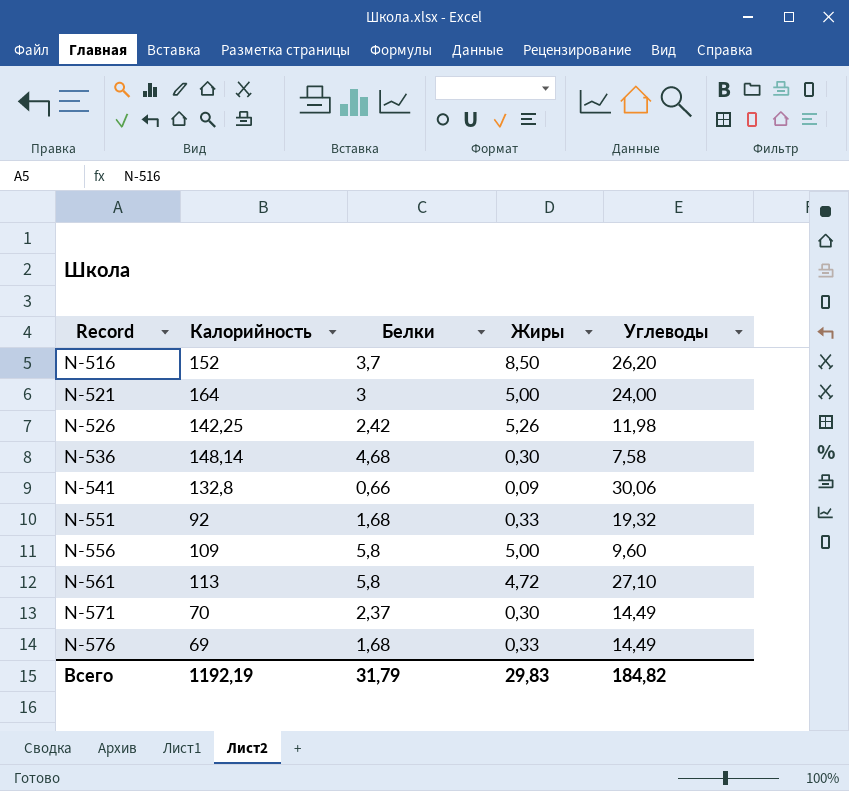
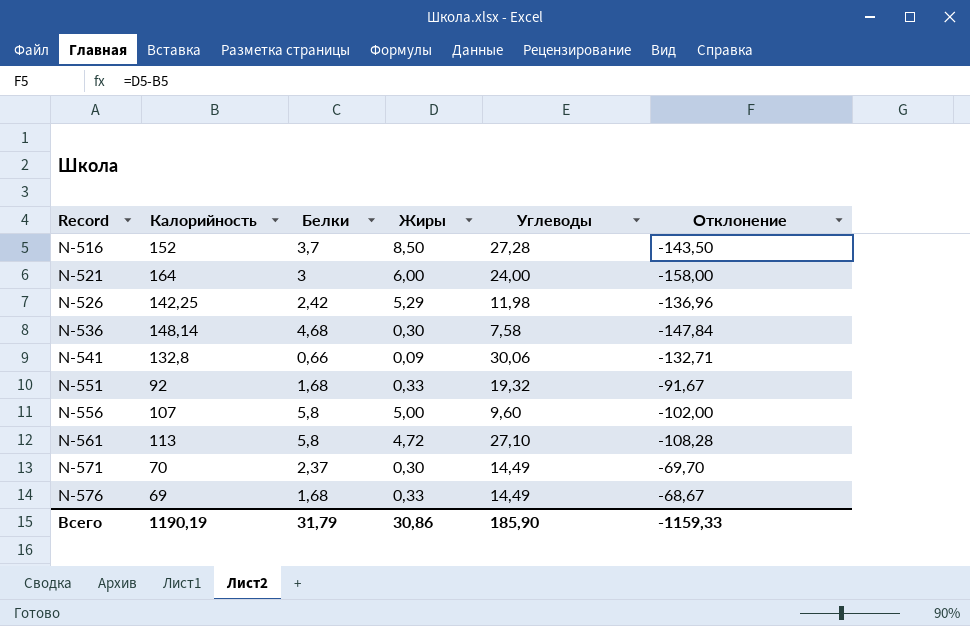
column Отклонение | formula: none -> [Жиры] - [Калорийность]
N-516 | Углеводы: 26,20 -> 27,28
N-521 | Жиры: 5,00 -> 6,00
N-526 | Жиры: 5,26 -> 5,29
N-556 | Калорийность: 109 -> 107
Всего | Калорийность: 1192,19 -> 1190,19
Всего | Жиры: 29,83 -> 30,86
Всего | Углеводы: 184,82 -> 185,90

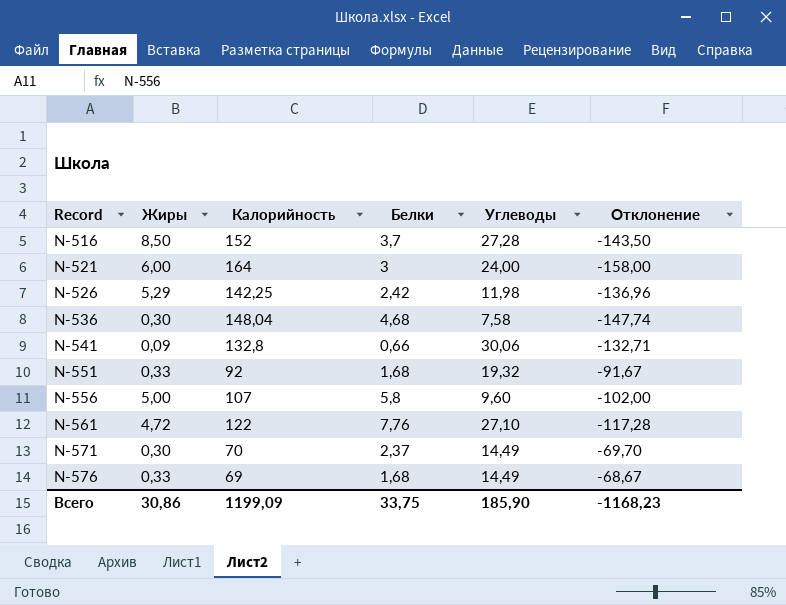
column Жиры | position: 4 -> 2
N-536 | Калорийность: 148,14 -> 148,04
N-536 | Отклонение: -147,84 -> -147,74
N-561 | Калорийность: 113 -> 122
N-561 | Белки: 5,8 -> 7,76
N-561 | Отклонение: -108,28 -> -117,28
Всего | Калорийность: 1190,19 -> 1199,09
Всего | Белки: 31,79 -> 33,75
Всего | Отклонение: -1159,33 -> -1168,23

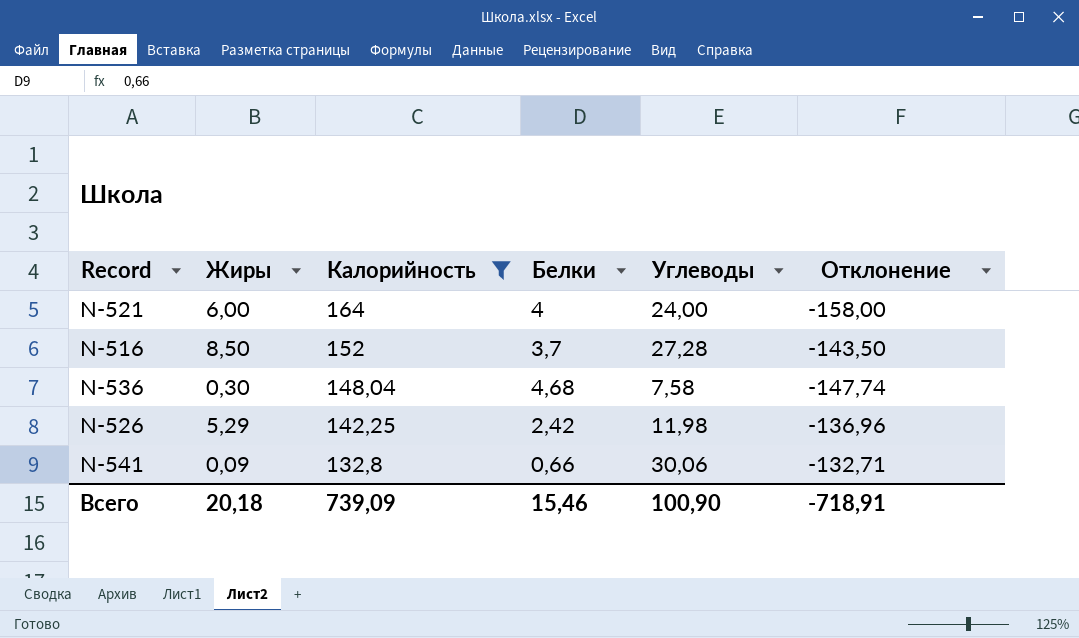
filter: none -> Калорийность >= 132,8
row order: Record ascending -> Калорийность descending
N-521 | Белки: 3 -> 4
Всего | Жиры: 30,86 -> 20,18
Всего | Калорийность: 1199,09 -> 739,09
Всего | Белки: 33,75 -> 15,46
Всего | Углеводы: 185,90 -> 100,90
Всего | Отклонение: -1168,23 -> -718,91

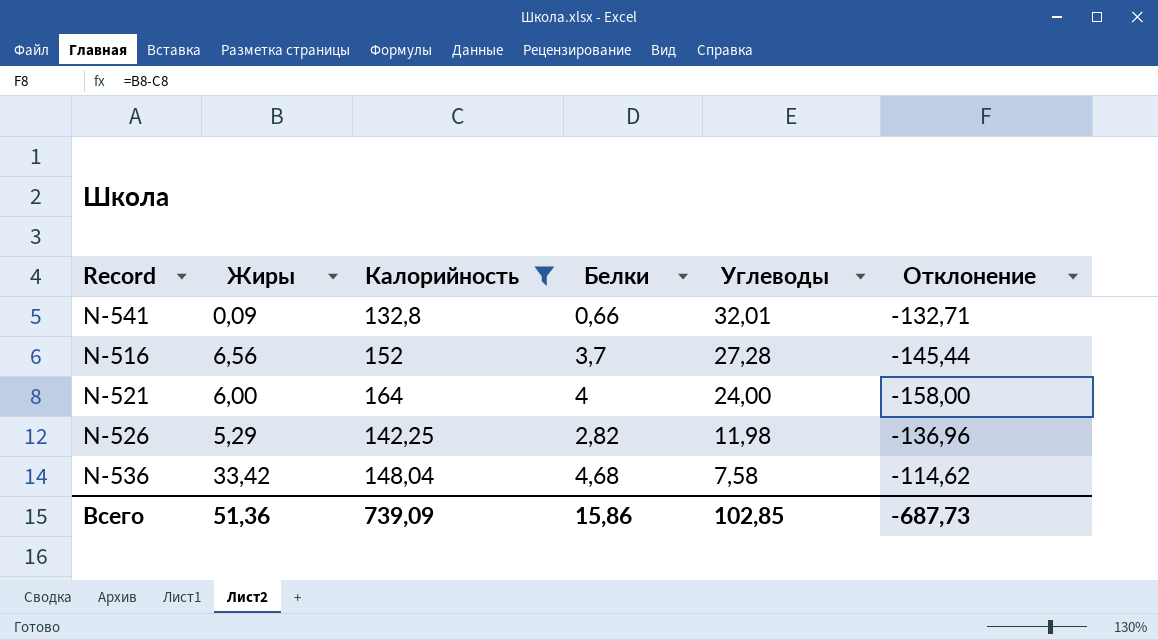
row order: Калорийность descending -> Углеводы descending
N-541 | Углеводы: 30,06 -> 32,01
N-516 | Жиры: 8,50 -> 6,56
N-516 | Отклонение: -143,50 -> -145,44
N-526 | Белки: 2,42 -> 2,82
N-536 | Жиры: 0,30 -> 33,42
N-536 | Отклонение: -147,74 -> -114,62
Всего | Жиры: 20,18 -> 51,36
Всего | Белки: 15,46 -> 15,86
Всего | Углеводы: 100,90 -> 102,85
Всего | Отклонение: -718,91 -> -687,73

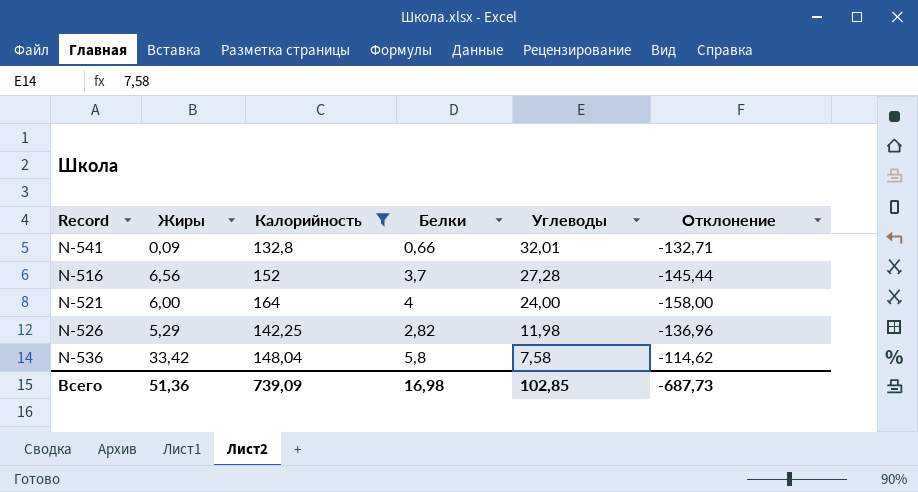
N-536 | Белки: 4,68 -> 5,8
Всего | Белки: 15,86 -> 16,98

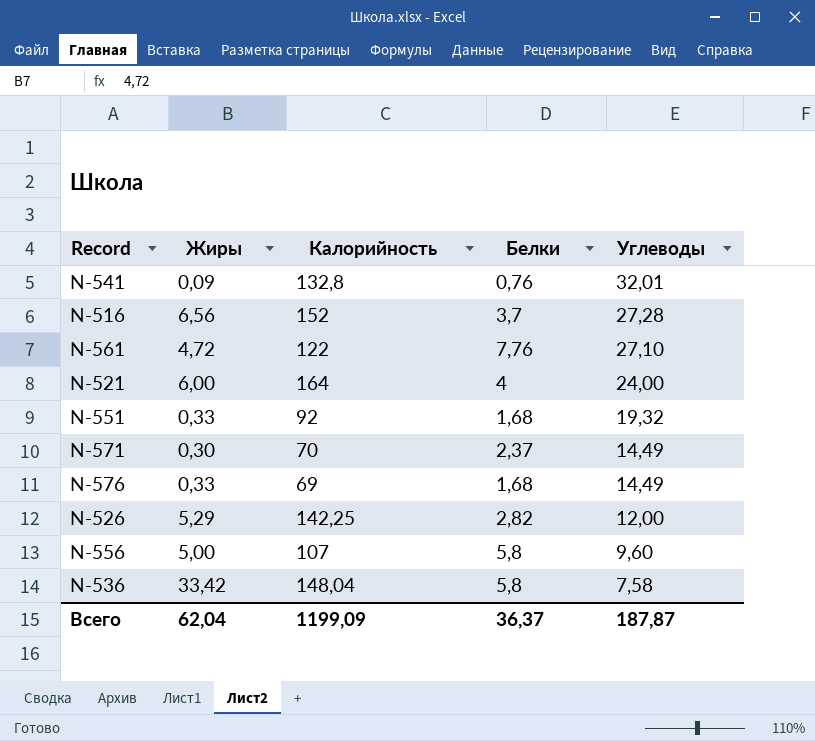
filter: Калорийность >= 132,8 -> none
column Отклонение | formula: [Жиры] - [Калорийность] -> none
N-541 | Белки: 0,66 -> 0,76
N-526 | Углеводы: 11,98 -> 12,00
Всего | Жиры: 51,36 -> 62,04
Всего | Калорийность: 739,09 -> 1199,09
Всего | Белки: 16,98 -> 36,37
Всего | Углеводы: 102,85 -> 187,87

